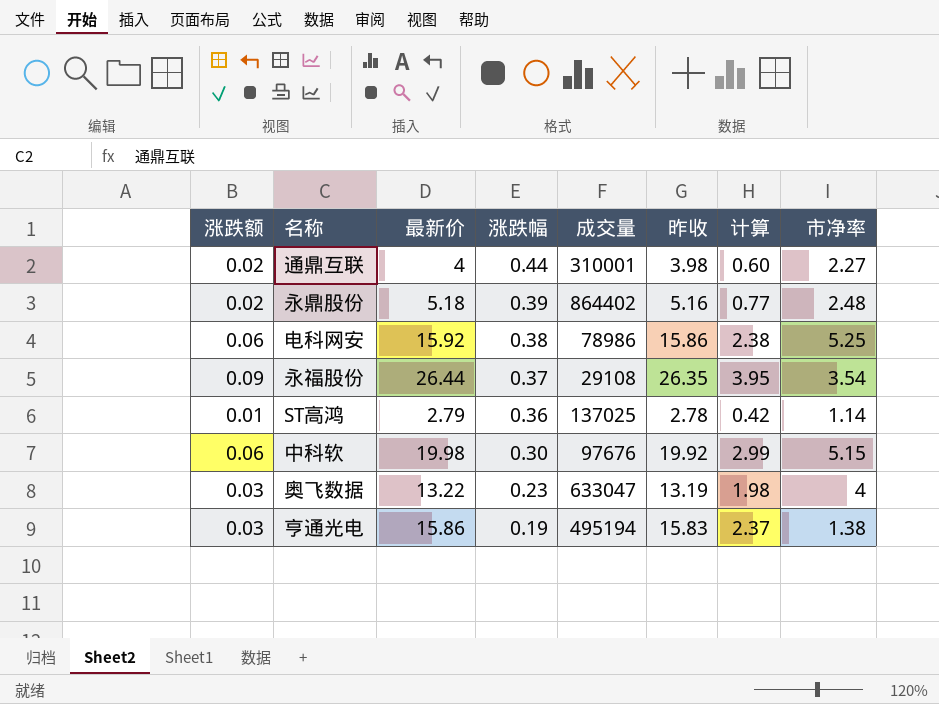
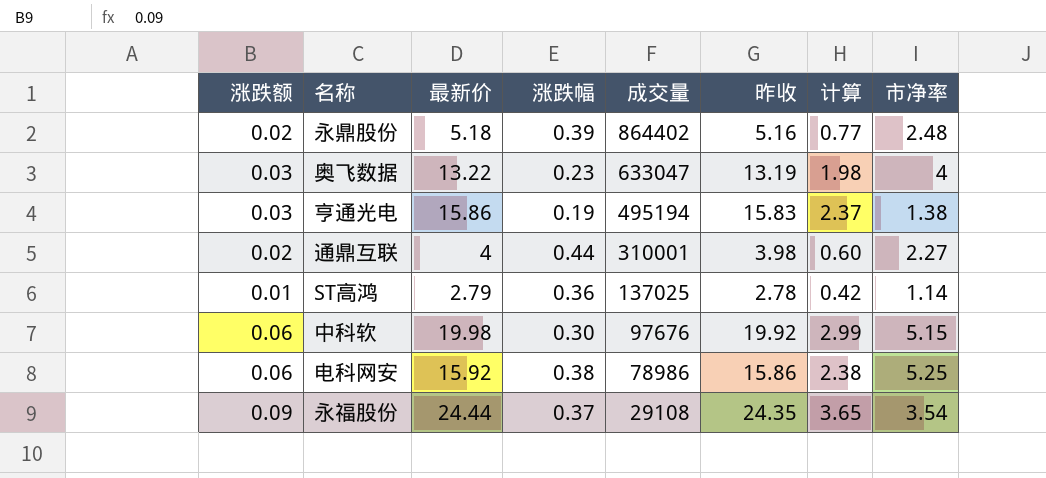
row order: 涨跌幅 descending -> 成交量 descending
永福股份 | 最新价: 26.44 -> 24.44
永福股份 | 昨收: 26.35 -> 24.35
永福股份 | 计算: 3.95 -> 3.65

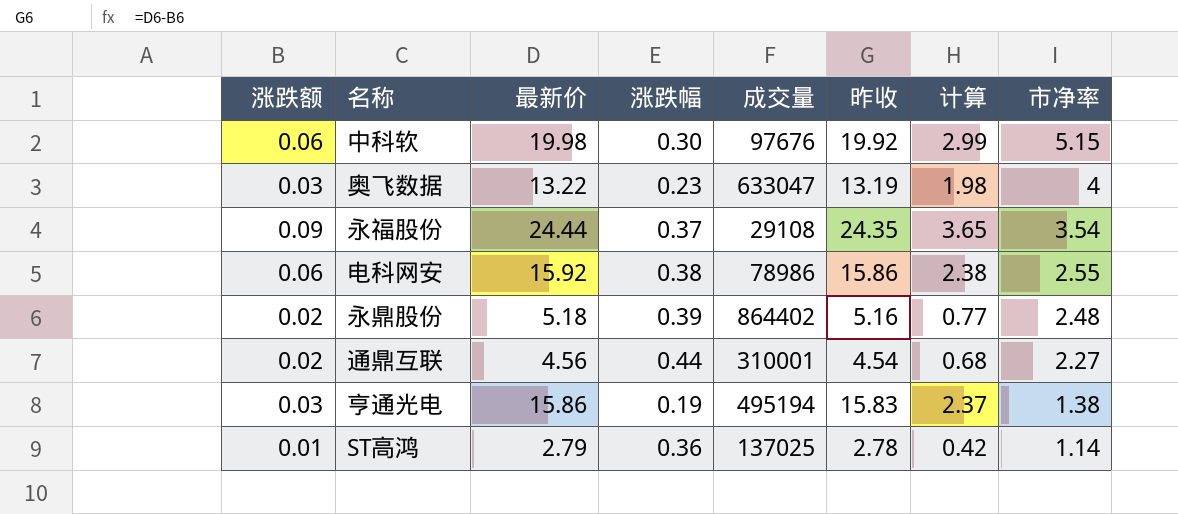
row order: 成交量 descending -> 市净率 descending
电科网安 | 市净率: 5.25 -> 2.55
通鼎互联 | 最新价: 4 -> 4.56
通鼎互联 | 昨收: 3.98 -> 4.54
通鼎互联 | 计算: 0.60 -> 0.68

